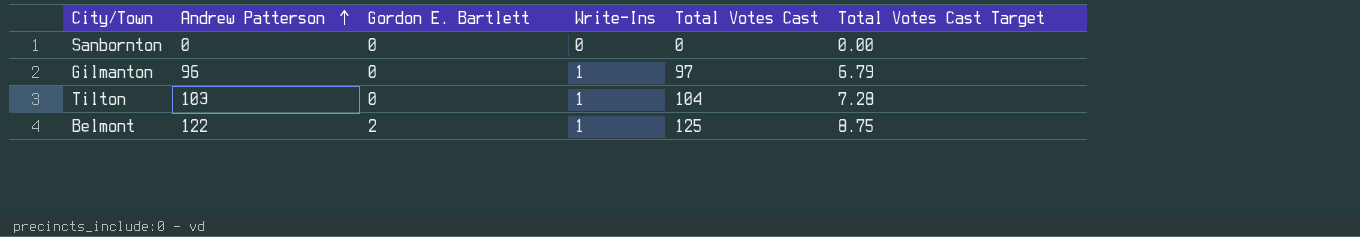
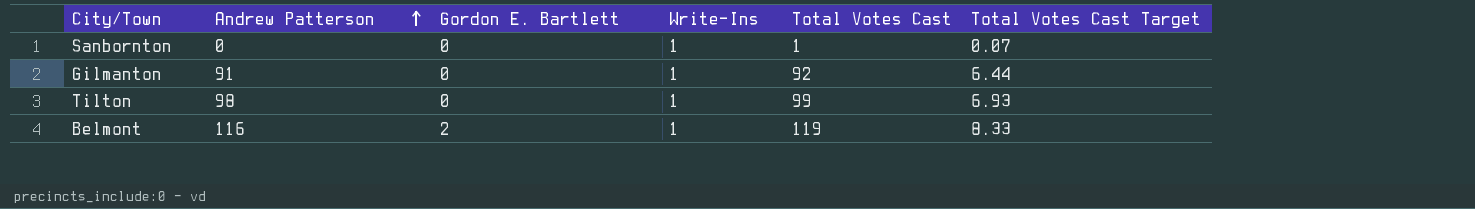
Sanbornton | Write-Ins: 0 -> 1
Sanbornton | Total Votes Cast: 0 -> 1
Sanbornton | Total Votes Cast Target: 0.00 -> 0.07
Gilmanton | Andrew Patterson: 96 -> 91
Gilmanton | Total Votes Cast: 97 -> 92
Gilmanton | Total Votes Cast Target: 6.79 -> 6.44
Tilton | Andrew Patterson: 103 -> 98
Tilton | Total Votes Cast: 104 -> 99
Tilton | Total Votes Cast Target: 7.28 -> 6.93
Belmont | Andrew Patterson: 122 -> 116
Belmont | Total Votes Cast: 125 -> 119
Belmont | Total Votes Cast Target: 8.75 -> 8.33

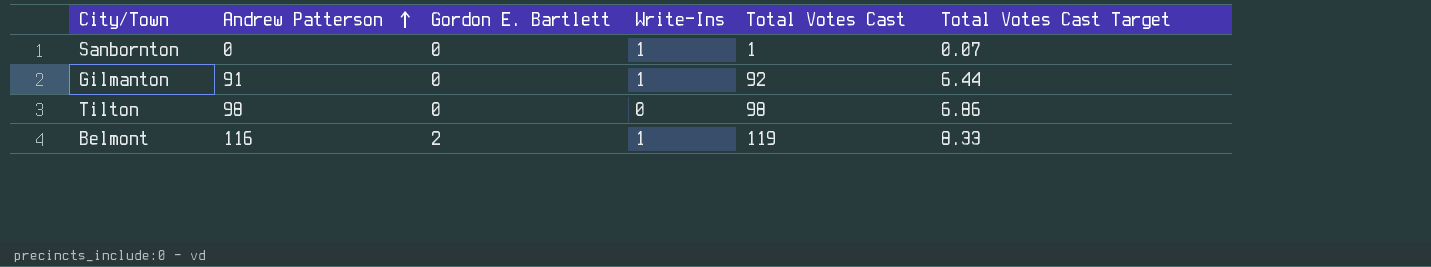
Tilton | Write-Ins: 1 -> 0
Tilton | Total Votes Cast: 99 -> 98
Tilton | Total Votes Cast Target: 6.93 -> 6.86

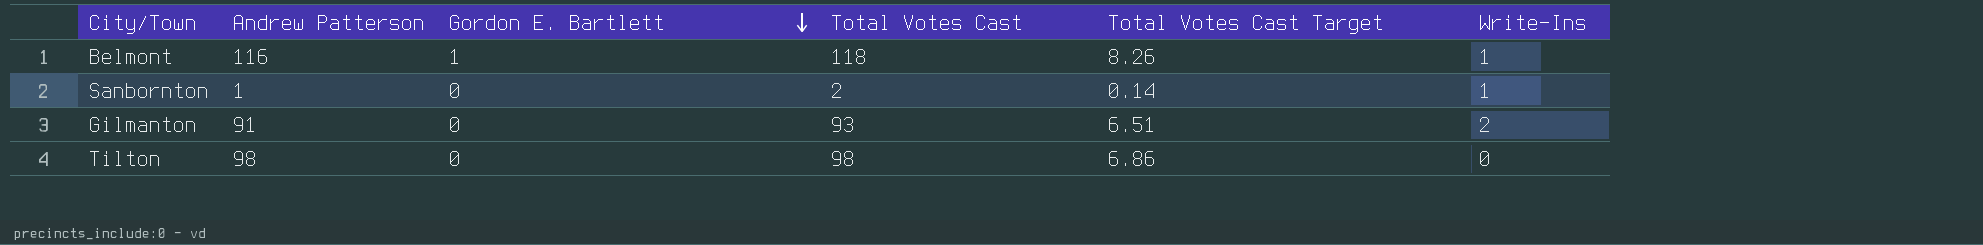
row order: Andrew Patterson ascending -> Gordon E. Bartlett descending
column Write-Ins | position: 4 -> 6
Belmont | Gordon E. Bartlett: 2 -> 1
Belmont | Total Votes Cast: 119 -> 118
Belmont | Total Votes Cast Target: 8.33 -> 8.26
Sanbornton | Andrew Patterson: 0 -> 1
Sanbornton | Total Votes Cast: 1 -> 2
Sanbornton | Total Votes Cast Target: 0.07 -> 0.14
Gilmanton | Total Votes Cast: 92 -> 93
Gilmanton | Total Votes Cast Target: 6.44 -> 6.51
Gilmanton | Write-Ins: 1 -> 2

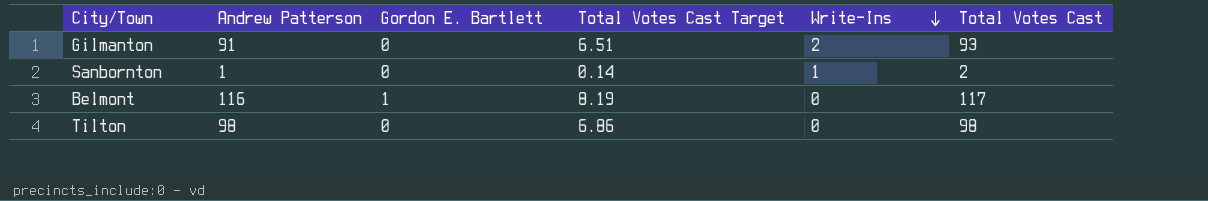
row order: Gordon E. Bartlett descending -> Write-Ins descending
column Total Votes Cast | position: 4 -> 6
Belmont | Total Votes Cast Target: 8.26 -> 8.19
Belmont | Write-Ins: 1 -> 0
Belmont | Total Votes Cast: 118 -> 117

